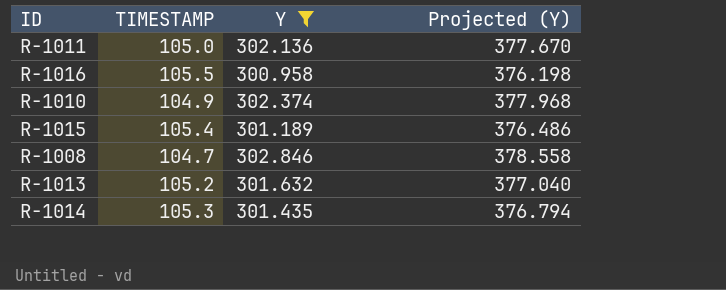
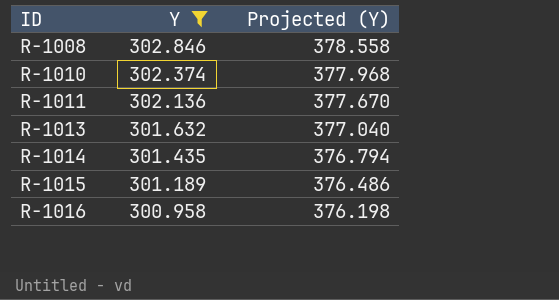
row order: none -> ID ascending
column TIMESTAMP | position: 2 -> none

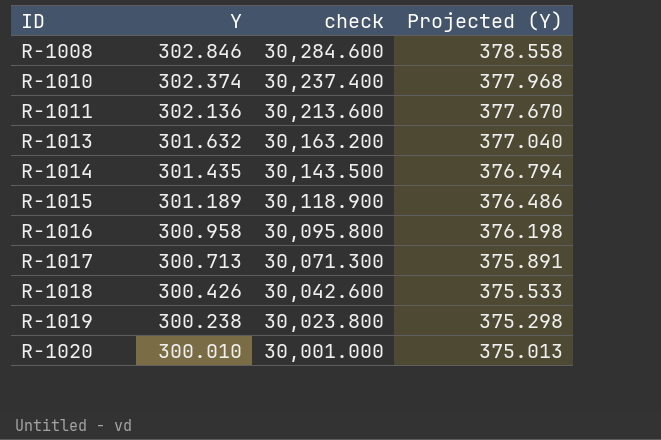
filter: Y >= 300.958 -> none
column check | formula: none -> [Y] * 100

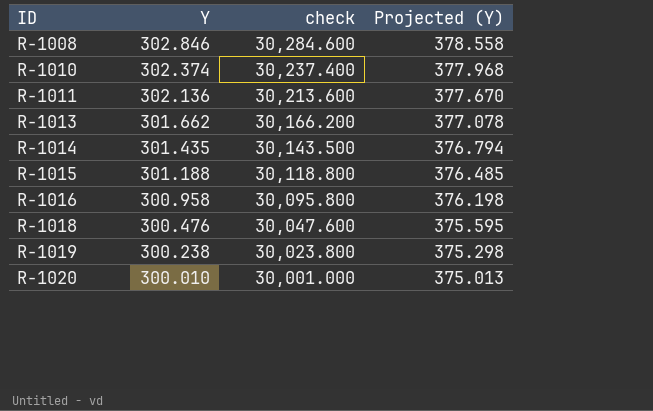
row R-1017: 300.713 | 30,071.300 | 375.891 -> none
R-1013 | Y: 301.632 -> 301.662
R-1013 | check: 30,163.200 -> 30,166.200
R-1013 | Projected (Y): 377.040 -> 377.078
R-1015 | Y: 301.189 -> 301.188
R-1015 | check: 30,118.900 -> 30,118.800
R-1015 | Projected (Y): 376.486 -> 376.485
R-1018 | Y: 300.426 -> 300.476
R-1018 | check: 30,042.600 -> 30,047.600
R-1018 | Projected (Y): 375.533 -> 375.595

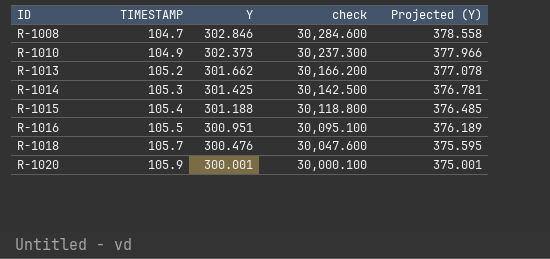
column TIMESTAMP | position: none -> 2
row R-1011: 302.136 | 30,213.600 | 377.670 -> none
row R-1019: 300.238 | 30,023.800 | 375.298 -> none
R-1010 | Y: 302.374 -> 302.373
R-1010 | check: 30,237.400 -> 30,237.300
R-1010 | Projected (Y): 377.968 -> 377.966
R-1014 | Y: 301.435 -> 301.425
R-1014 | check: 30,143.500 -> 30,142.500
R-1014 | Projected (Y): 376.794 -> 376.781
R-1016 | Y: 300.958 -> 300.951
R-1016 | check: 30,095.800 -> 30,095.100
R-1016 | Projected (Y): 376.198 -> 376.189
R-1020 | Y: 300.010 -> 300.001
R-1020 | check: 30,001.000 -> 30,000.100
R-1020 | Projected (Y): 375.013 -> 375.001

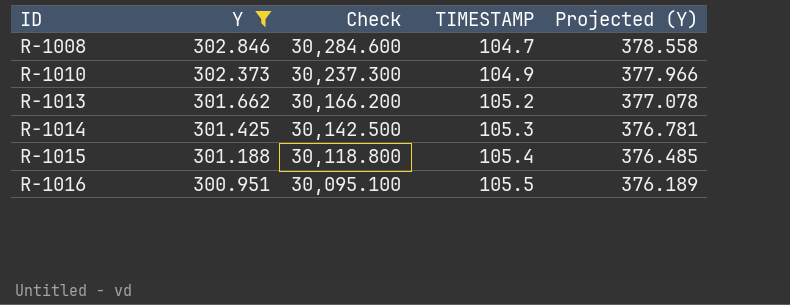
filter: none -> Y >= 300.951
column name: check -> Check
column TIMESTAMP | position: 2 -> 4

